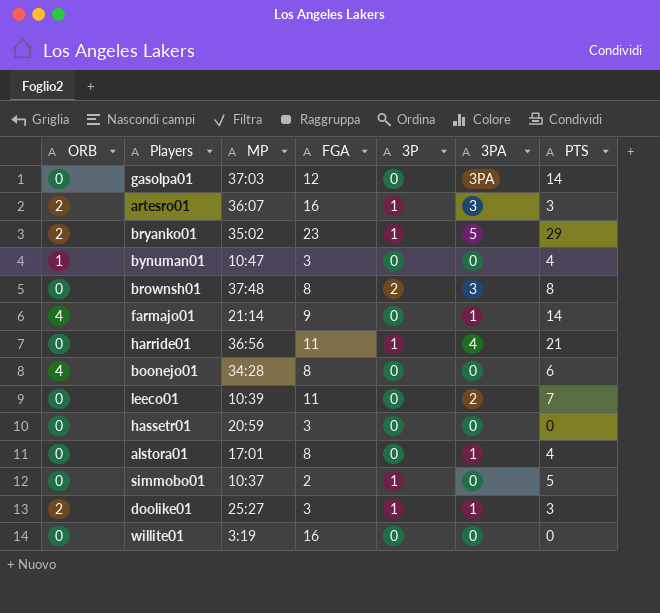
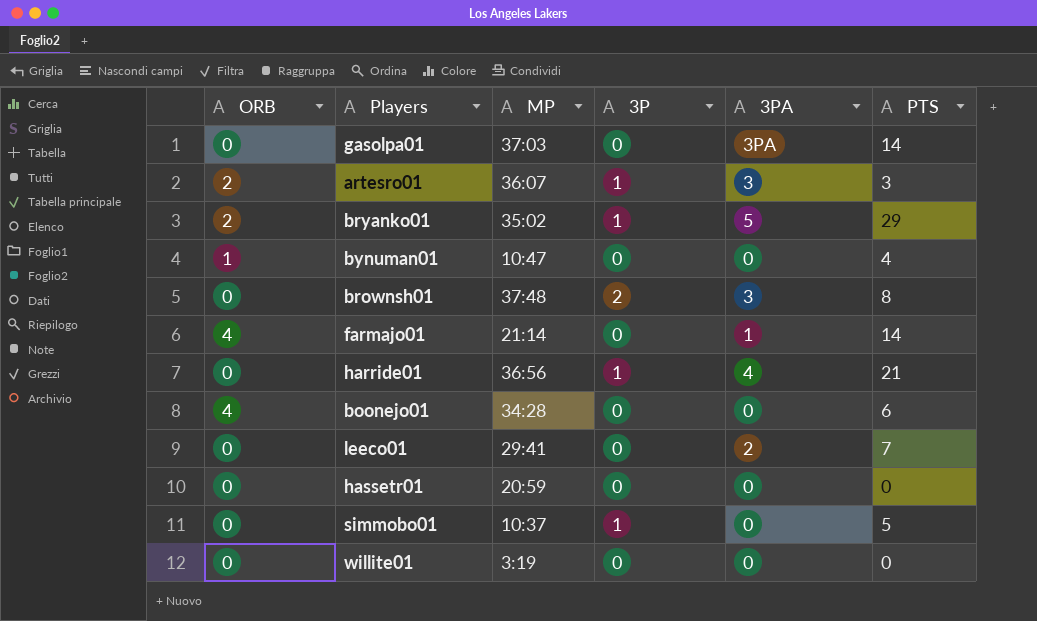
column FGA | position: 4 -> none
row alstora01: 0 | 17:01 | 8 | 0 | 1 | 4 -> none
row doolike01: 2 | 25:27 | 3 | 1 | 1 | 3 -> none
leeco01 | MP: 10:39 -> 29:41

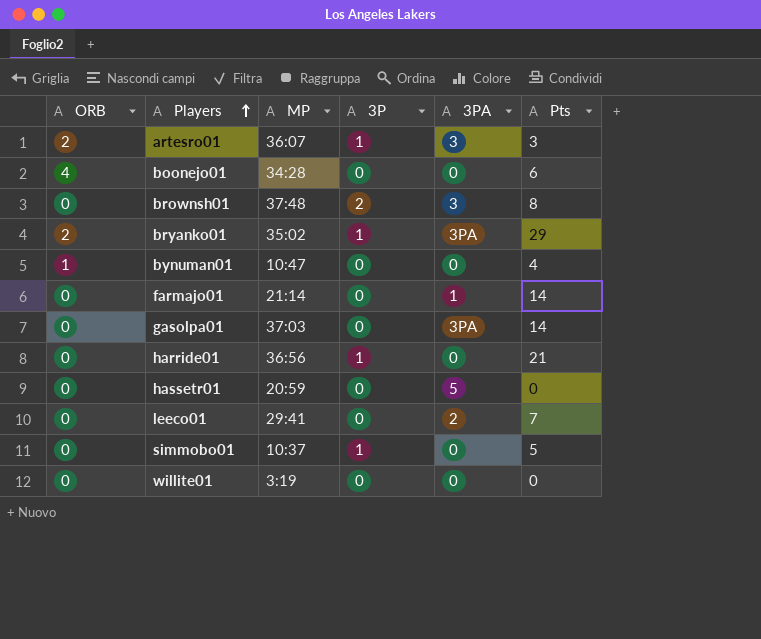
row order: none -> Players ascending
column name: PTS -> Pts
bryanko01 | 3PA: 5 -> 3PA
farmajo01 | ORB: 4 -> 0
harride01 | 3PA: 4 -> 0
hassetr01 | 3PA: 0 -> 5

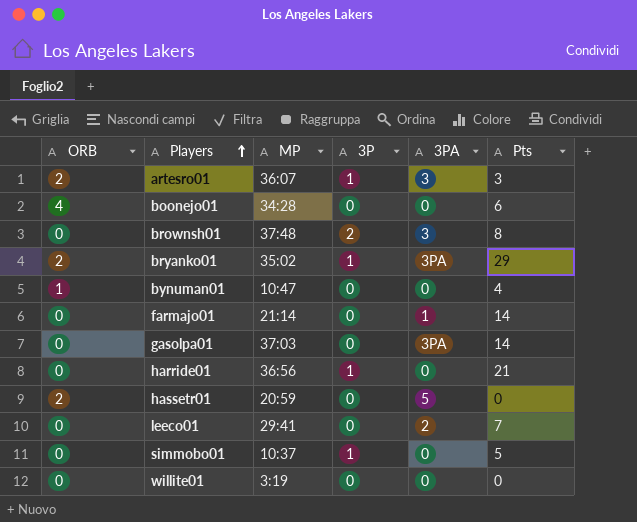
hassetr01 | ORB: 0 -> 2

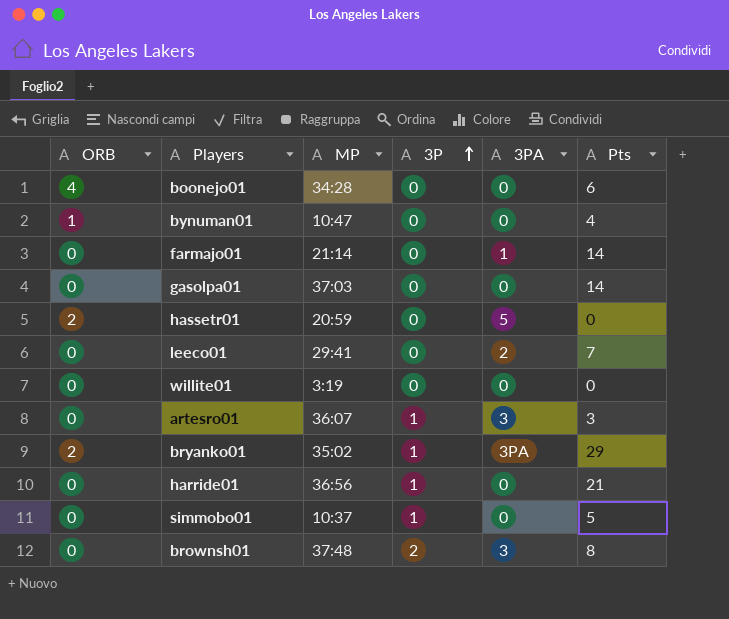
row order: Players ascending -> 3P ascending
gasolpa01 | 3PA: 3PA -> 0
artesro01 | ORB: 2 -> 0

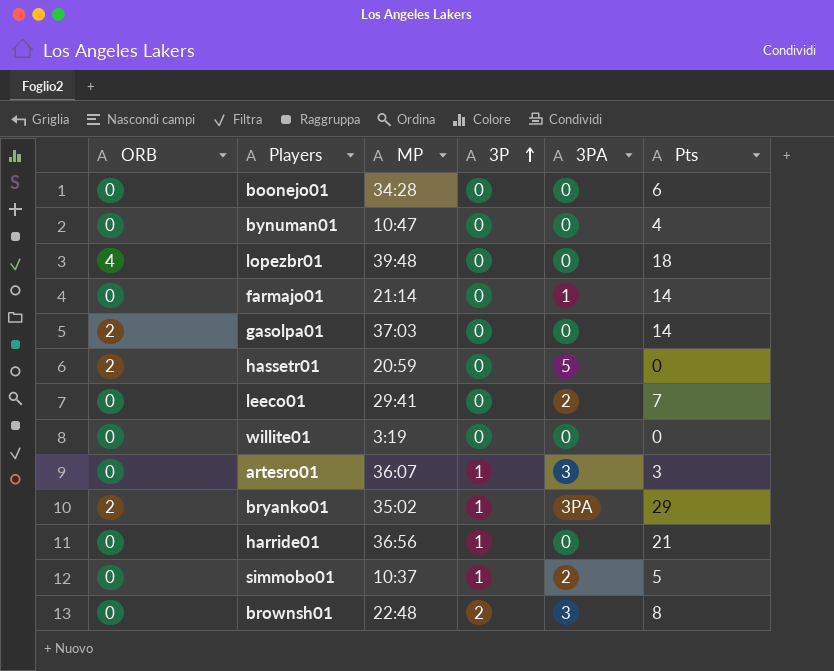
boonejo01 | ORB: 4 -> 0
bynuman01 | ORB: 1 -> 0
row lopezbr01: none -> 4 | 39:48 | 0 | 0 | 18
gasolpa01 | ORB: 0 -> 2
simmobo01 | 3PA: 0 -> 2
brownsh01 | MP: 37:48 -> 22:48

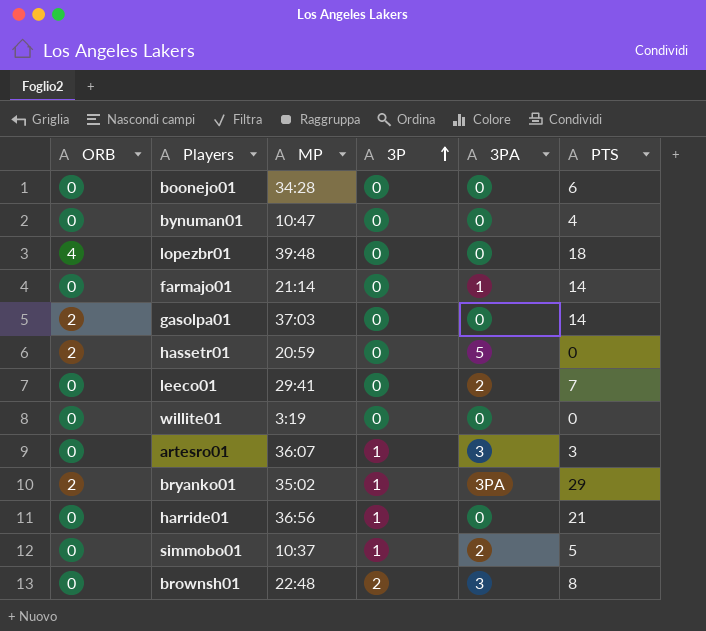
column name: Pts -> PTS

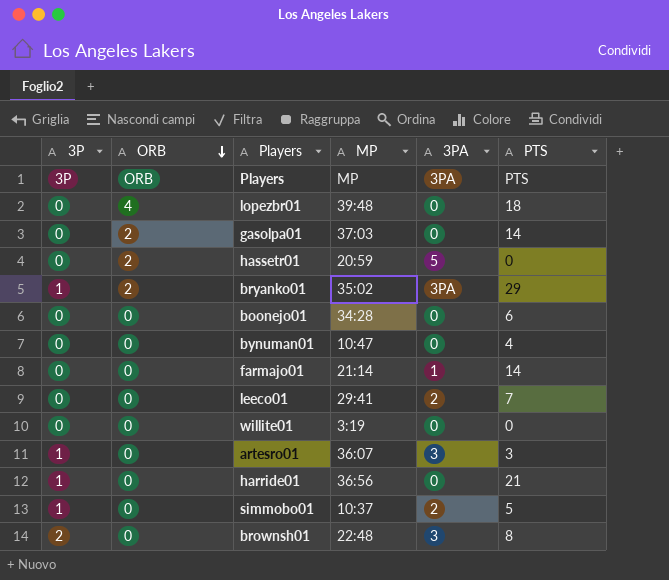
row order: 3P ascending -> ORB descending
column 3P | position: 4 -> 1
row Players: none -> 3P | ORB | MP | 3PA | PTS

